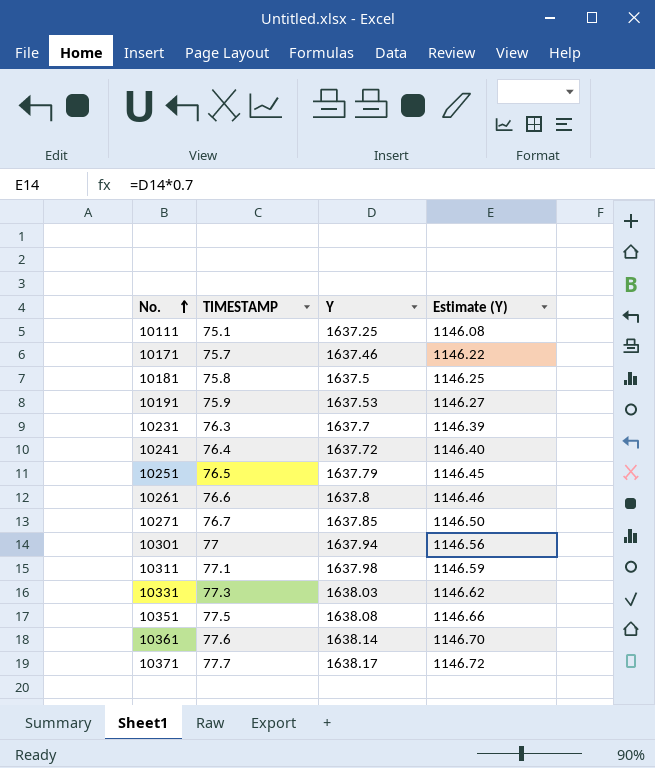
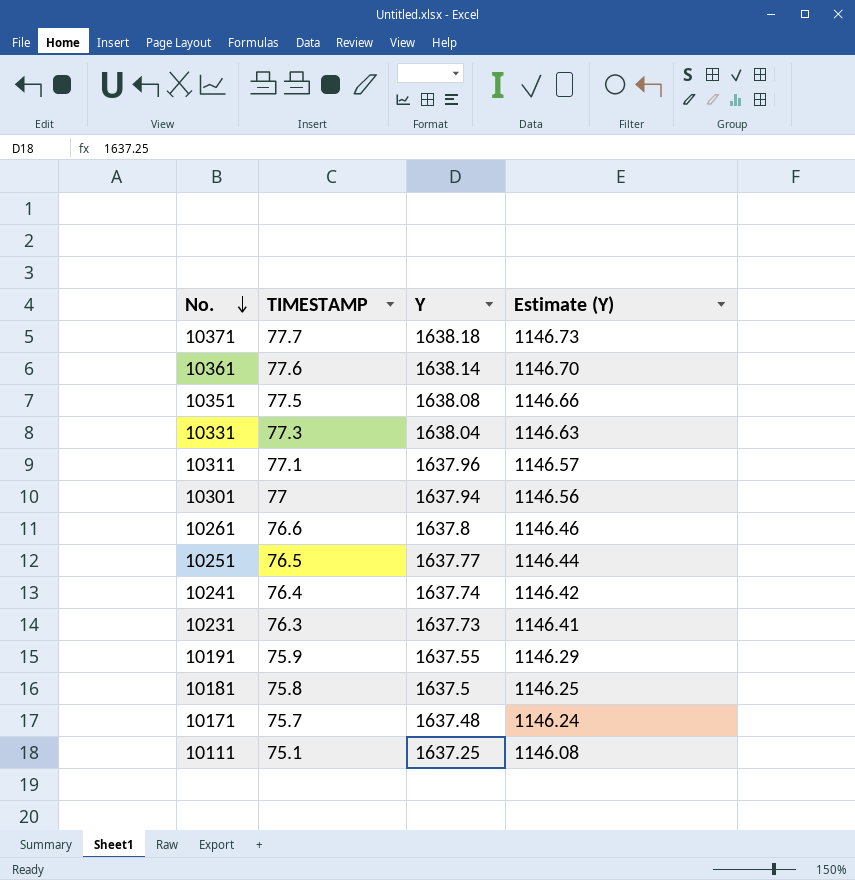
row order: No. ascending -> No. descending
row 10271: 76.7 | 1637.85 | 1146.50 -> none
10371 | Y: 1638.17 -> 1638.18
10371 | Estimate (Y): 1146.72 -> 1146.73
10331 | Y: 1638.03 -> 1638.04
10331 | Estimate (Y): 1146.62 -> 1146.63
10311 | Y: 1637.98 -> 1637.96
10311 | Estimate (Y): 1146.59 -> 1146.57
10251 | Y: 1637.79 -> 1637.77
10251 | Estimate (Y): 1146.45 -> 1146.44
10241 | Y: 1637.72 -> 1637.74
10241 | Estimate (Y): 1146.40 -> 1146.42
10231 | Y: 1637.7 -> 1637.73
10231 | Estimate (Y): 1146.39 -> 1146.41
10191 | Y: 1637.53 -> 1637.55
10191 | Estimate (Y): 1146.27 -> 1146.29
10171 | Y: 1637.46 -> 1637.48
10171 | Estimate (Y): 1146.22 -> 1146.24

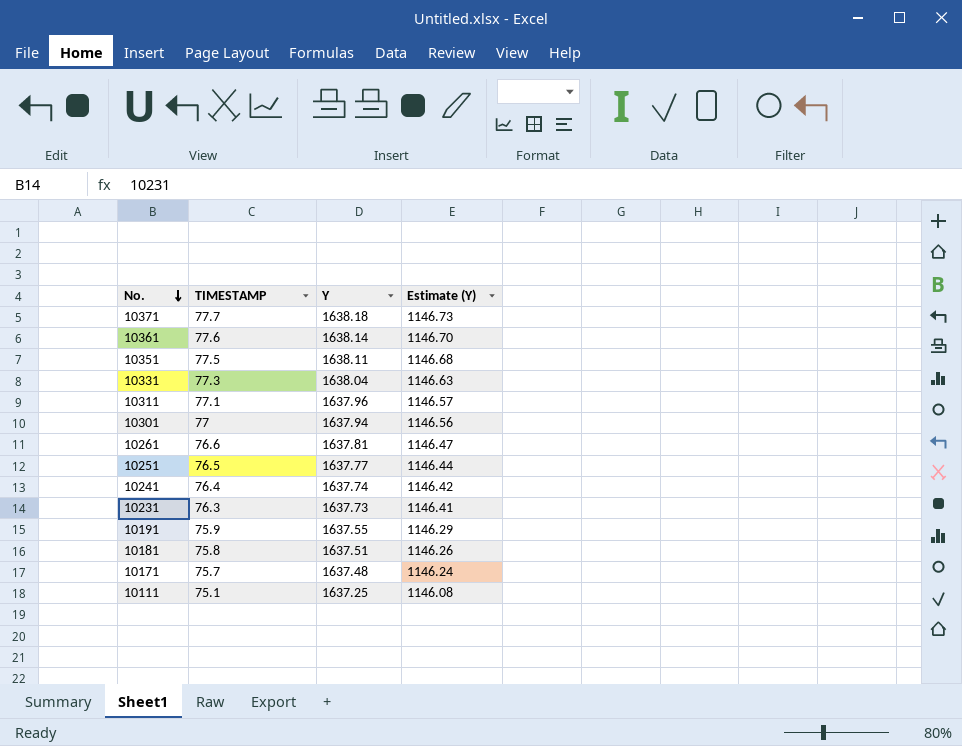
10351 | Y: 1638.08 -> 1638.11
10351 | Estimate (Y): 1146.66 -> 1146.68
10261 | Y: 1637.8 -> 1637.81
10261 | Estimate (Y): 1146.46 -> 1146.47
10181 | Y: 1637.5 -> 1637.51
10181 | Estimate (Y): 1146.25 -> 1146.26

